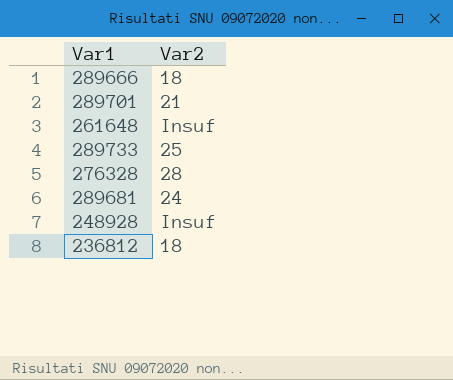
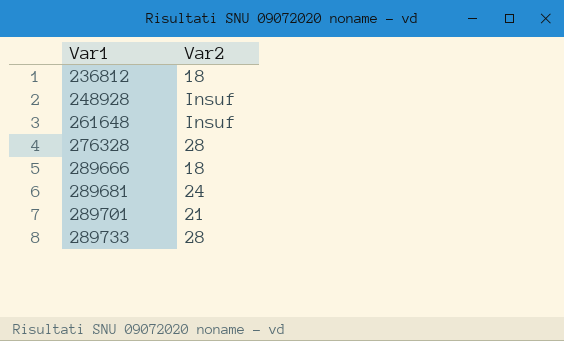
row order: none -> Var1 ascending
289733 | Var2: 25 -> 28

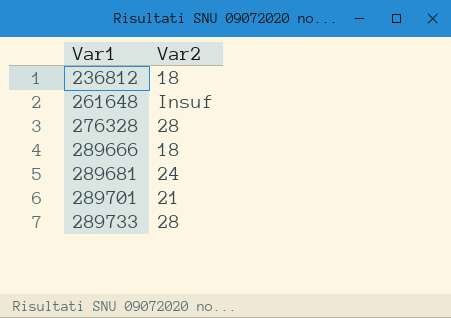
row 248928: Insuf -> none

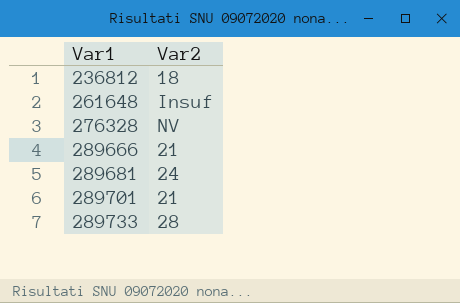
276328 | Var2: 28 -> NV
289666 | Var2: 18 -> 21

